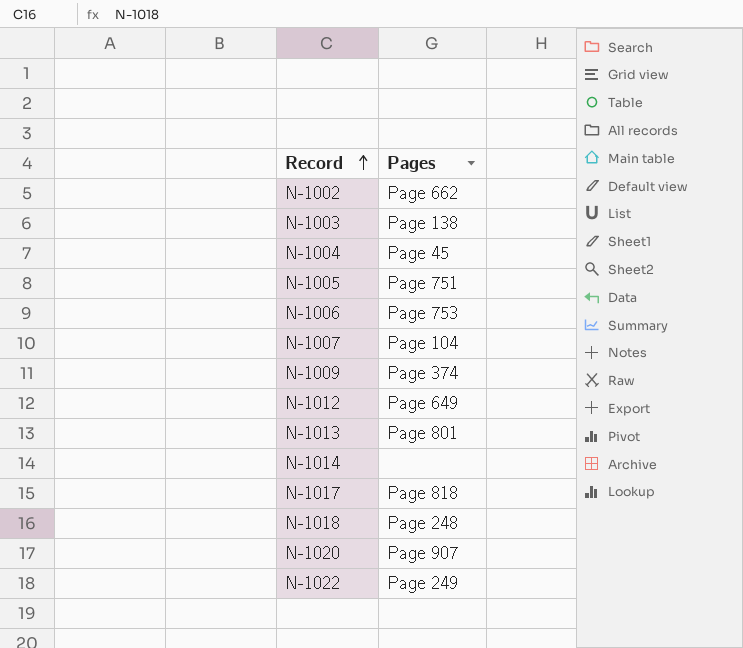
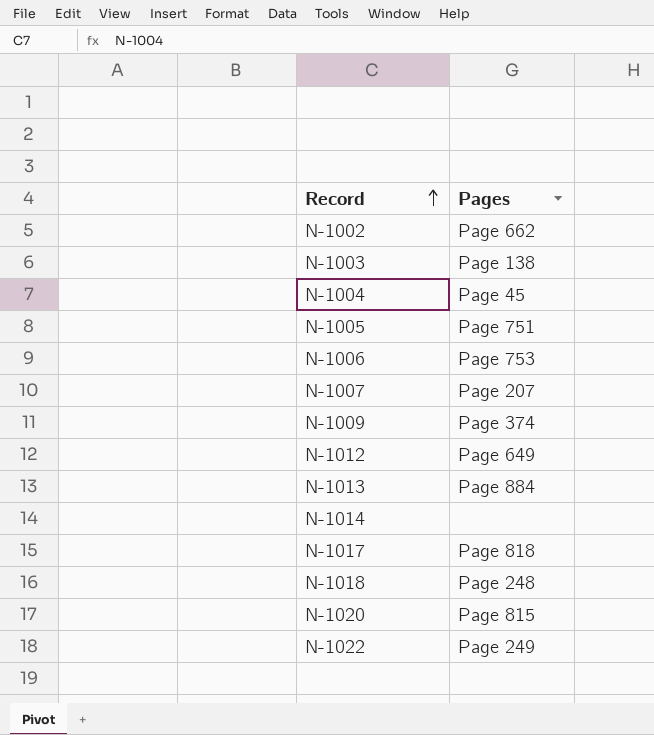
N-1007 | Pages: Page 104 -> Page 207
N-1013 | Pages: Page 801 -> Page 884
N-1020 | Pages: Page 907 -> Page 815

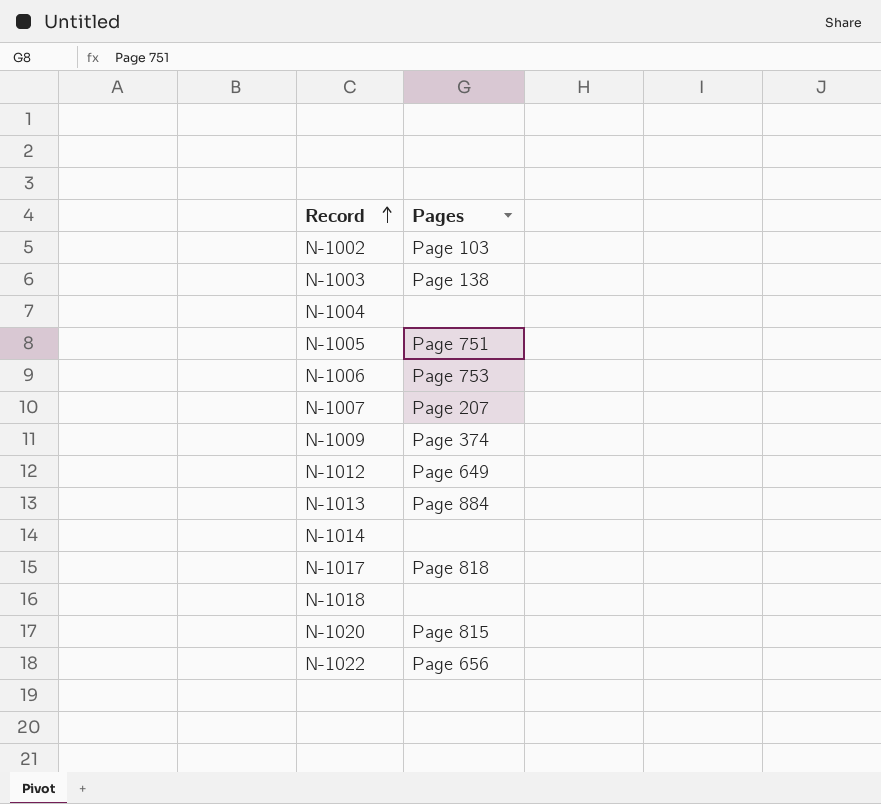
N-1002 | Pages: Page 662 -> Page 103
N-1004 | Pages: Page 45 -> none
N-1018 | Pages: Page 248 -> none
N-1022 | Pages: Page 249 -> Page 656

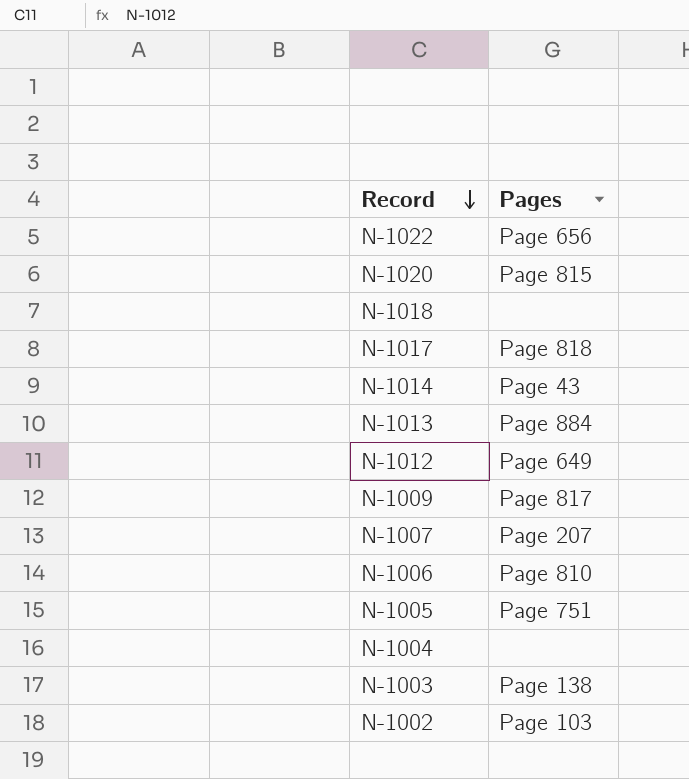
row order: Record ascending -> Record descending
N-1014 | Pages: none -> Page 43
N-1009 | Pages: Page 374 -> Page 817
N-1006 | Pages: Page 753 -> Page 810

